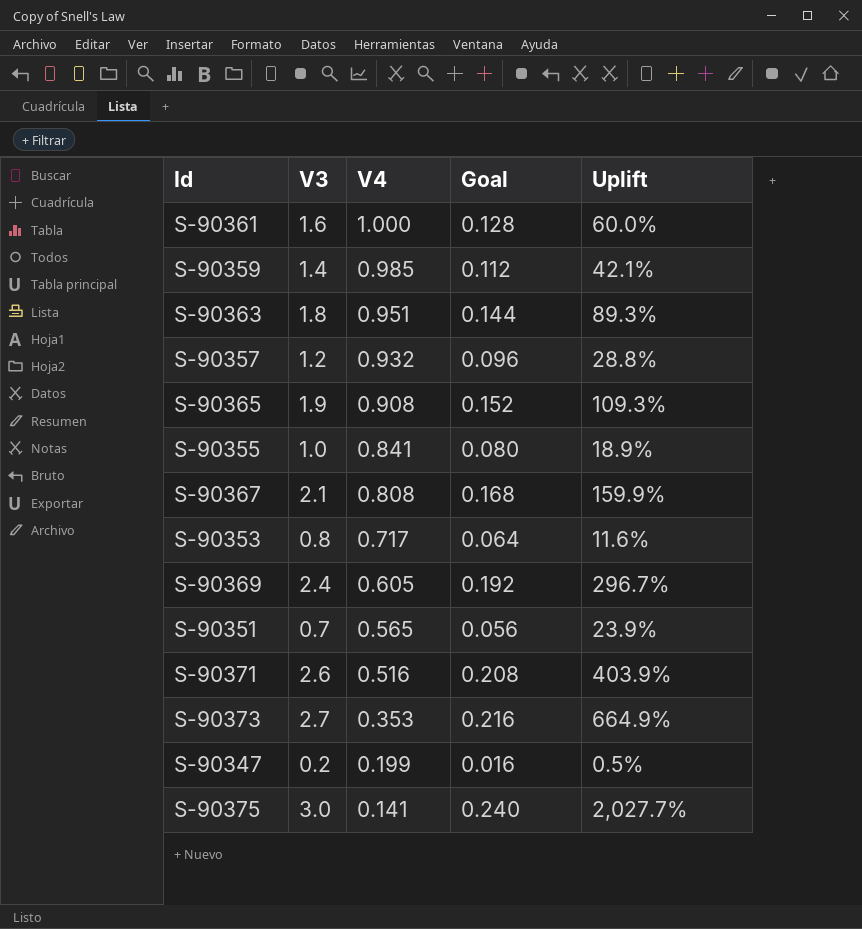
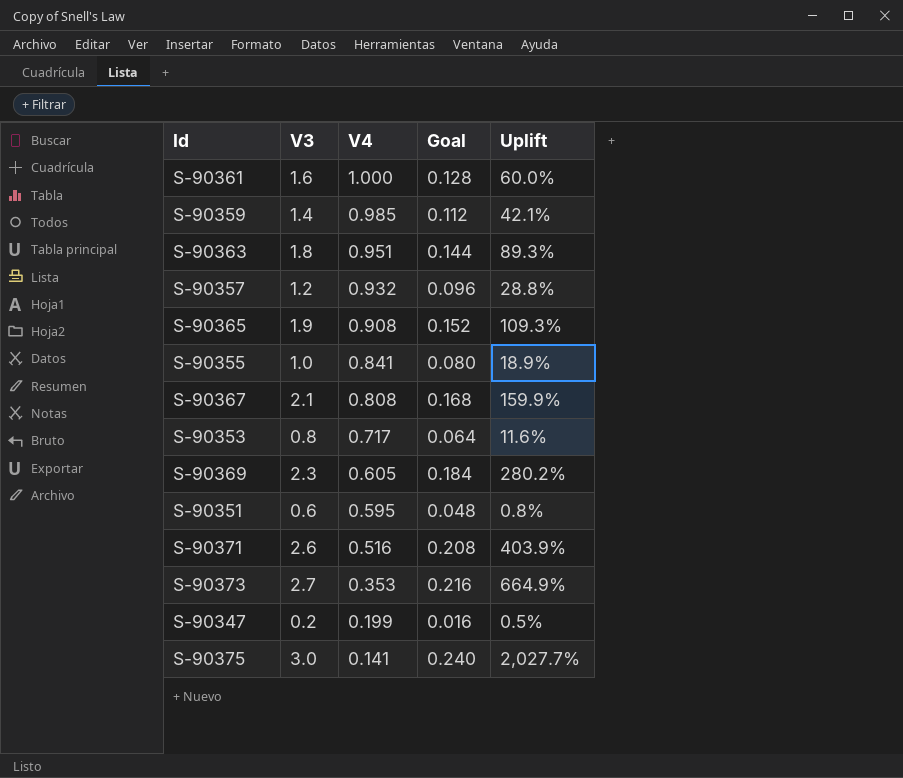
S-90369 | V3: 2.4 -> 2.3
S-90369 | Goal: 0.192 -> 0.184
S-90369 | Uplift: 296.7% -> 280.2%
S-90351 | V3: 0.7 -> 0.6
S-90351 | V4: 0.565 -> 0.595
S-90351 | Goal: 0.056 -> 0.048
S-90351 | Uplift: 23.9% -> 0.8%

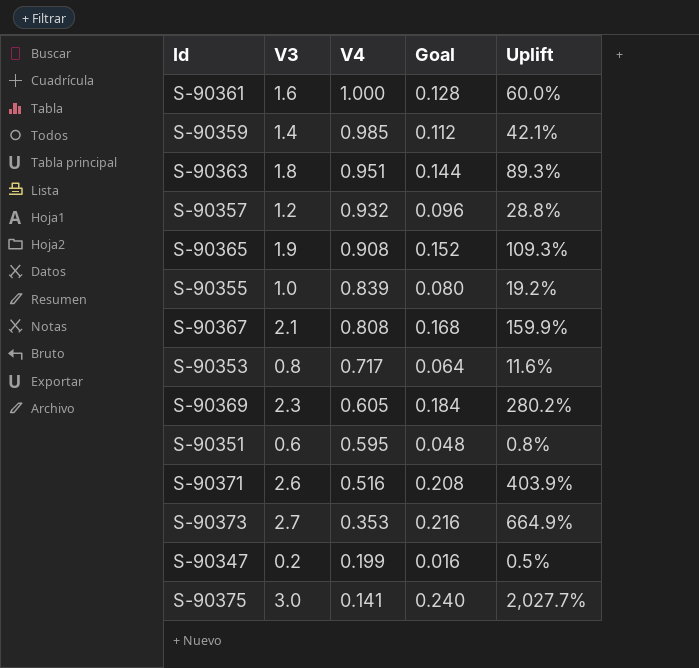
S-90355 | V4: 0.841 -> 0.839
S-90355 | Uplift: 18.9% -> 19.2%

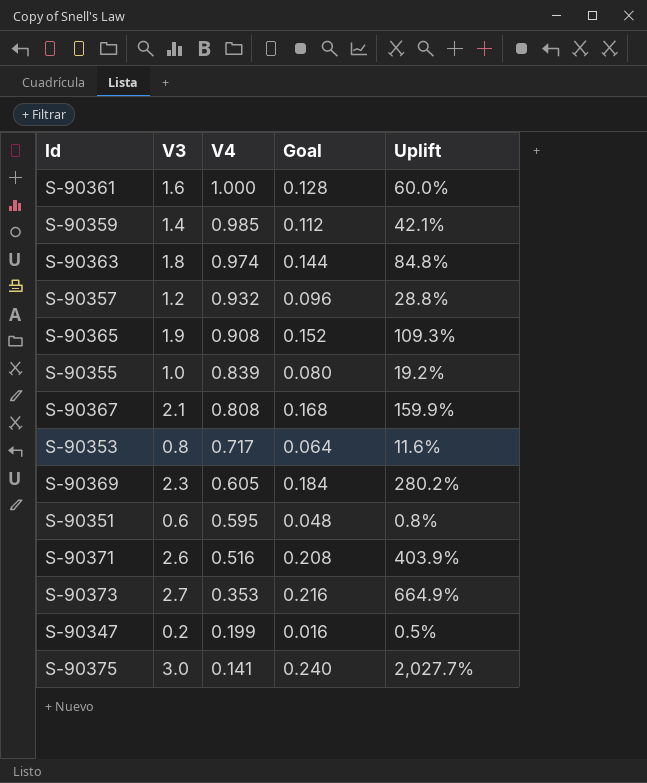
S-90363 | V4: 0.951 -> 0.974
S-90363 | Uplift: 89.3% -> 84.8%

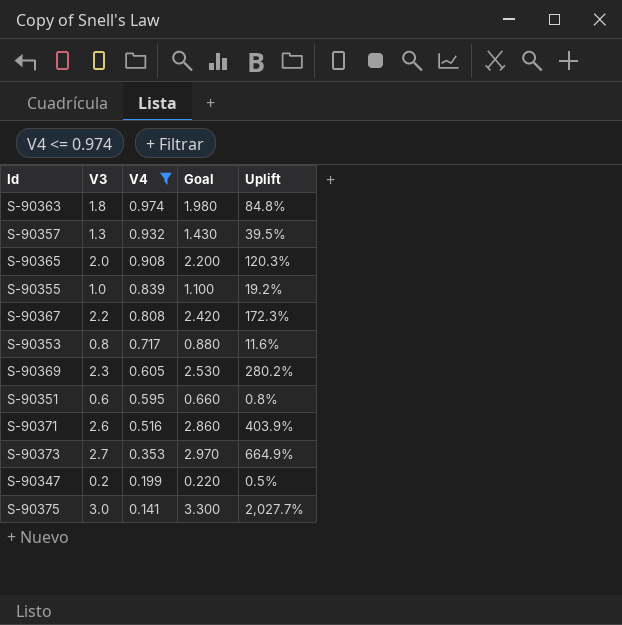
filter: none -> V4 <= 0.974
column Goal | formula: [V3] * 0.08 -> [V3] * 1.1
S-90357 | V3: 1.2 -> 1.3
S-90357 | Uplift: 28.8% -> 39.5%
S-90365 | V3: 1.9 -> 2.0
S-90365 | Uplift: 109.3% -> 120.3%
S-90367 | V3: 2.1 -> 2.2
S-90367 | Uplift: 159.9% -> 172.3%

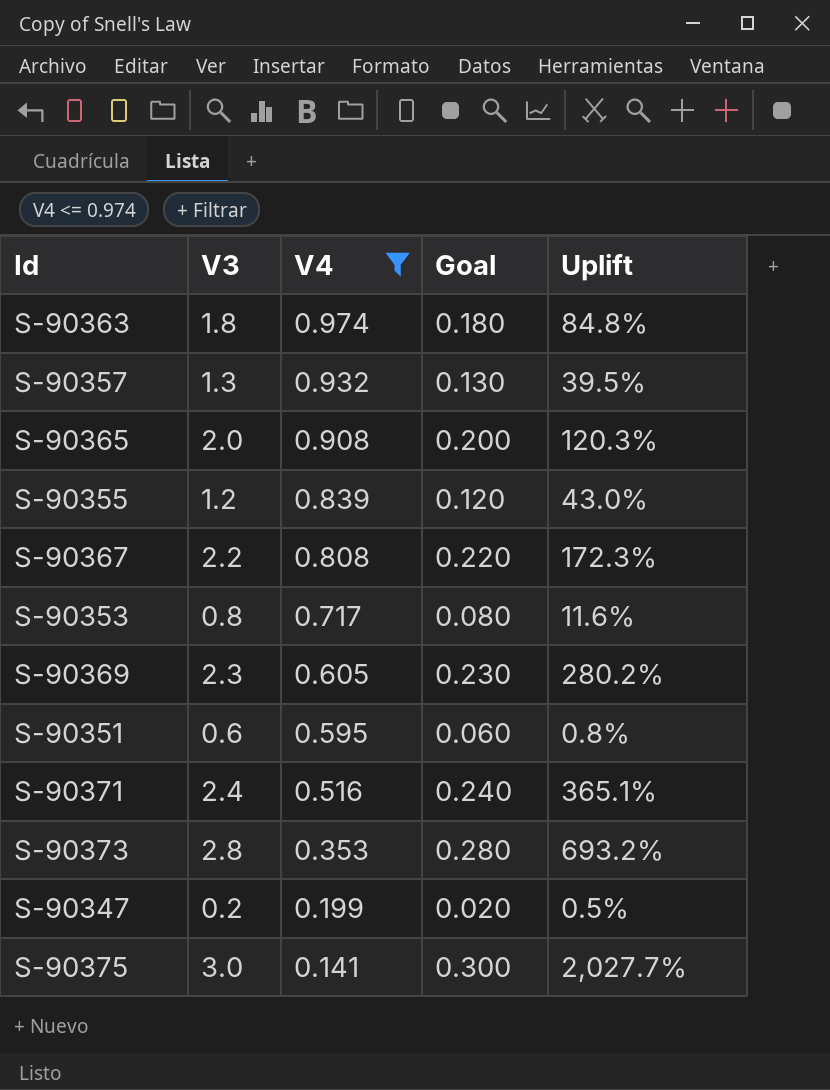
column Goal | formula: [V3] * 1.1 -> [V3] * 0.1
S-90355 | V3: 1.0 -> 1.2
S-90355 | Uplift: 19.2% -> 43.0%
S-90371 | V3: 2.6 -> 2.4
S-90371 | Uplift: 403.9% -> 365.1%
S-90373 | V3: 2.7 -> 2.8
S-90373 | Uplift: 664.9% -> 693.2%

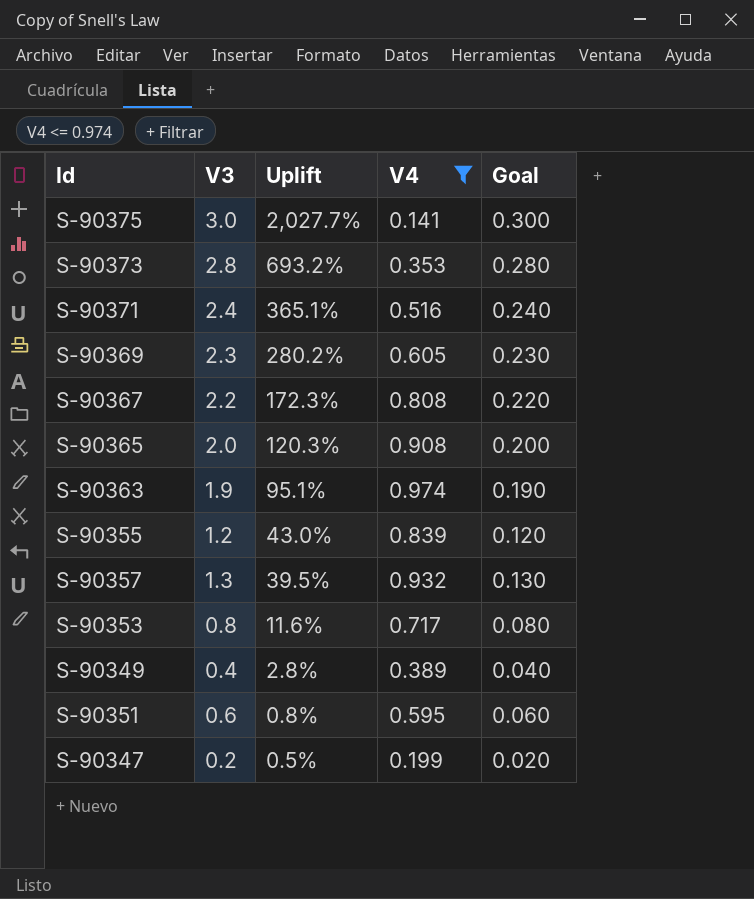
row order: V4 descending -> Uplift descending
column Uplift | position: 5 -> 3
S-90363 | V3: 1.8 -> 1.9
S-90363 | Uplift: 84.8% -> 95.1%
S-90363 | Goal: 0.180 -> 0.190
row S-90349: none -> 0.4 | 2.8% | 0.389 | 0.040

